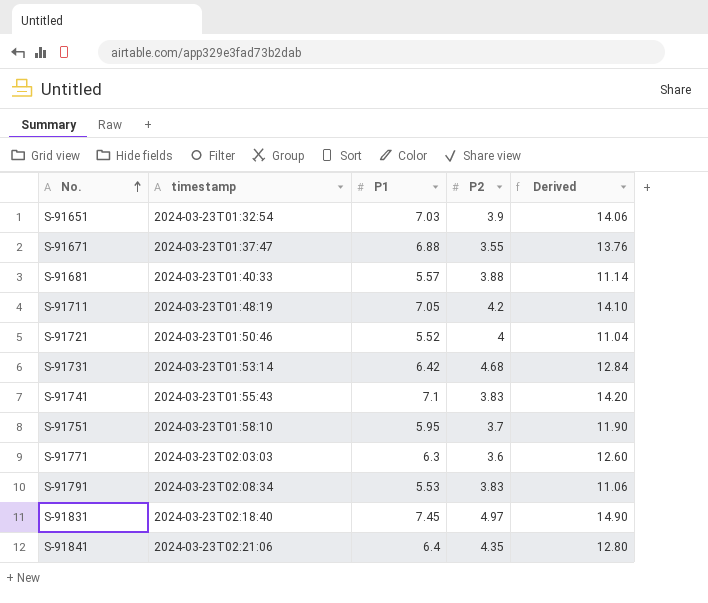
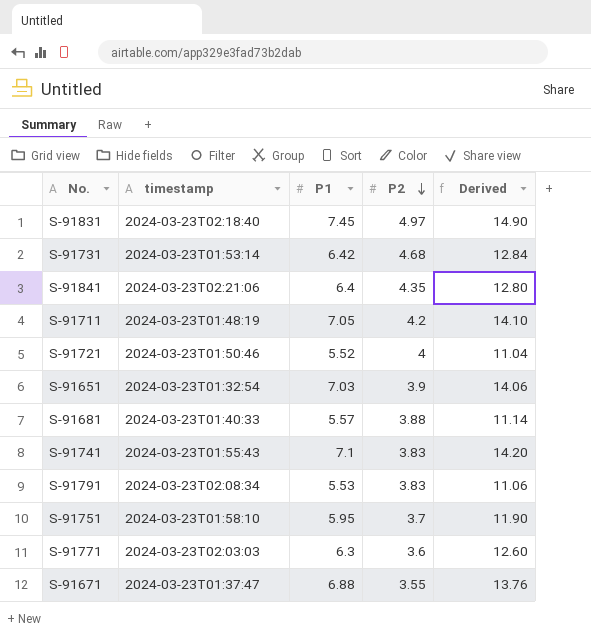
row order: No. ascending -> P2 descending

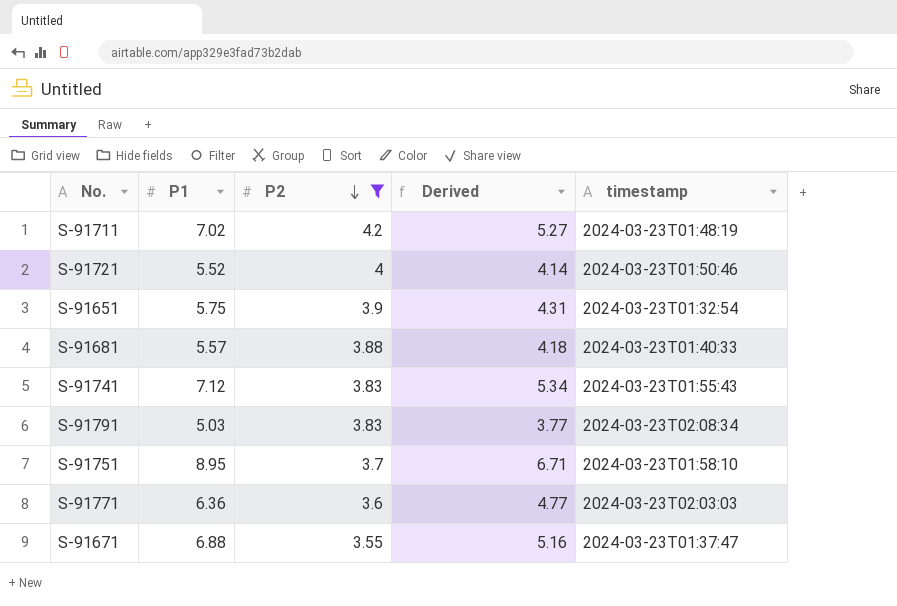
filter: none -> P2 <= 4.2
column Derived | formula: [P1] * 2 -> [P1] * 0.75
column timestamp | position: 2 -> 5
S-91711 | P1: 7.05 -> 7.02
S-91651 | P1: 7.03 -> 5.75
S-91741 | P1: 7.1 -> 7.12
S-91791 | P1: 5.53 -> 5.03
S-91751 | P1: 5.95 -> 8.95
S-91771 | P1: 6.3 -> 6.36

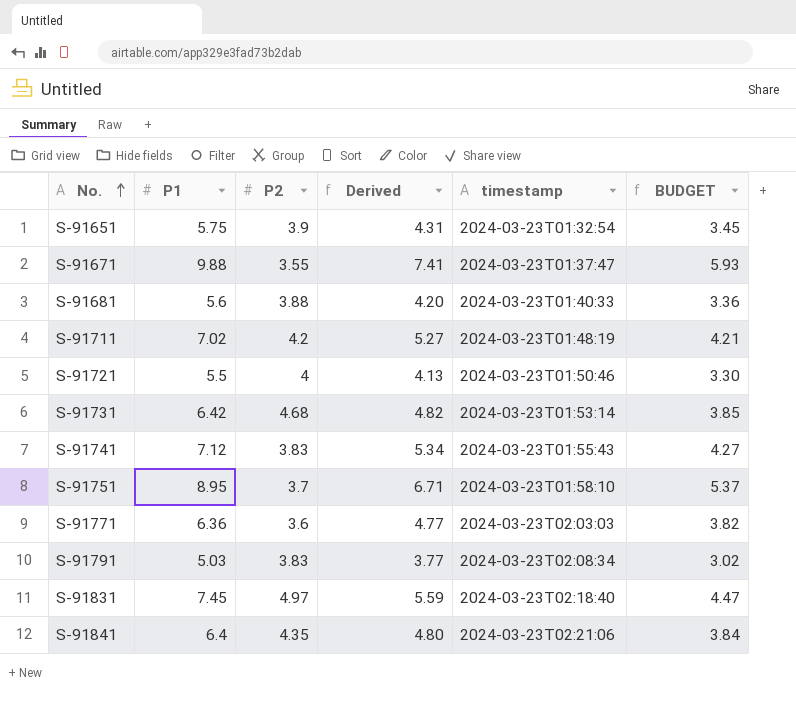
filter: P2 <= 4.2 -> none
row order: P2 descending -> No. ascending
column BUDGET | formula: none -> [P1] * 0.6
S-91671 | P1: 6.88 -> 9.88
S-91671 | Derived: 5.16 -> 7.41
S-91681 | P1: 5.57 -> 5.6
S-91681 | Derived: 4.18 -> 4.20
S-91721 | P1: 5.52 -> 5.5
S-91721 | Derived: 4.14 -> 4.13

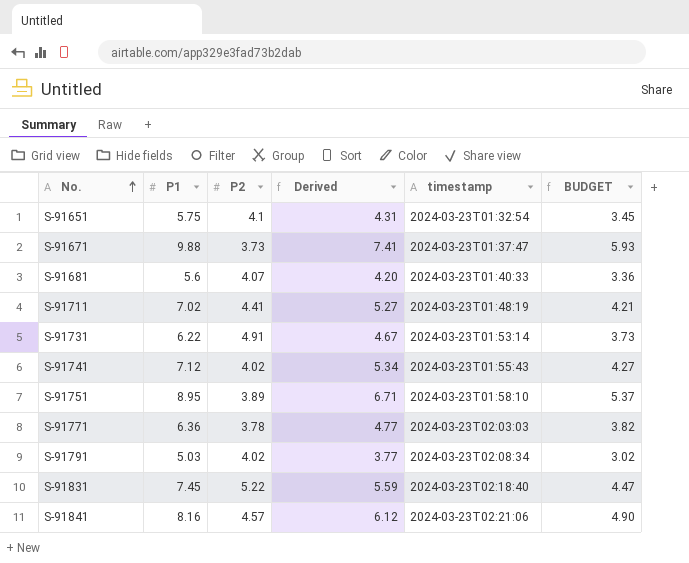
row S-91721: 5.5 | 4 | 4.13 | 2024-03-23T01:50:46 | 3.30 -> none
S-91651 | P2: 3.9 -> 4.1
S-91671 | P2: 3.55 -> 3.73
S-91681 | P2: 3.88 -> 4.07
S-91711 | P2: 4.2 -> 4.41
S-91731 | P1: 6.42 -> 6.22
S-91731 | P2: 4.68 -> 4.91
S-91731 | Derived: 4.82 -> 4.67
S-91731 | BUDGET: 3.85 -> 3.73
S-91741 | P2: 3.83 -> 4.02
S-91751 | P2: 3.7 -> 3.89
S-91771 | P2: 3.6 -> 3.78
S-91791 | P2: 3.83 -> 4.02
S-91831 | P2: 4.97 -> 5.22
S-91841 | P1: 6.4 -> 8.16
S-91841 | P2: 4.35 -> 4.57
S-91841 | Derived: 4.80 -> 6.12
S-91841 | BUDGET: 3.84 -> 4.90

